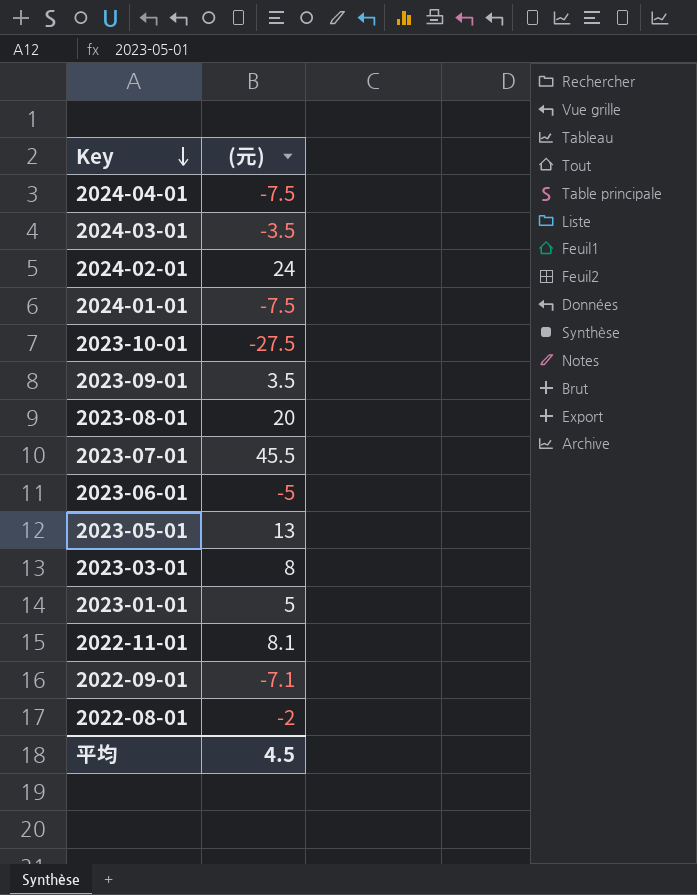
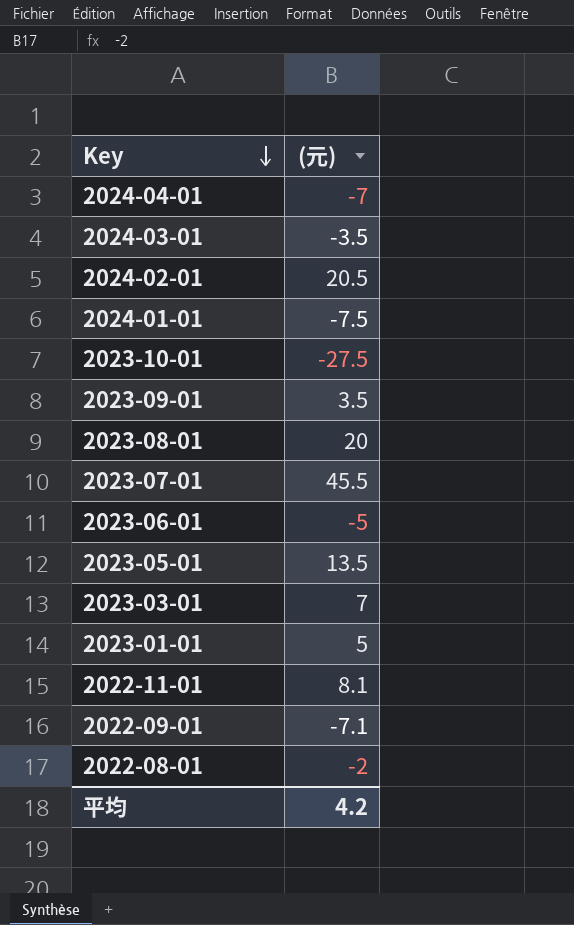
2024-04-01 | (元): -7.5 -> -7
2024-02-01 | (元): 24 -> 20.5
2023-05-01 | (元): 13 -> 13.5
2023-03-01 | (元): 8 -> 7
平均 | (元): 4.5 -> 4.2

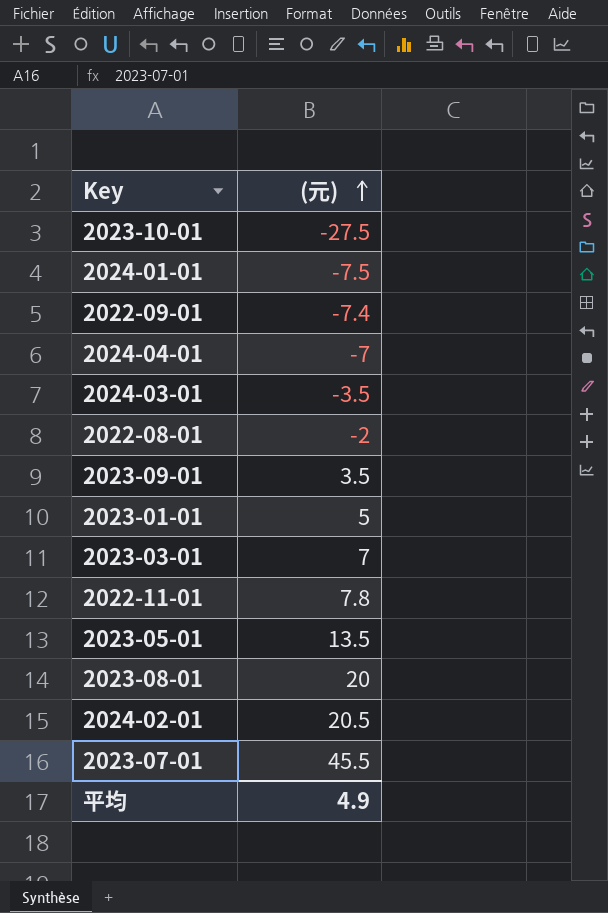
row order: Key descending -> (元) ascending
row 2023-06-01: -5 -> none
2022-09-01 | (元): -7.1 -> -7.4
2022-11-01 | (元): 8.1 -> 7.8
平均 | (元): 4.2 -> 4.9

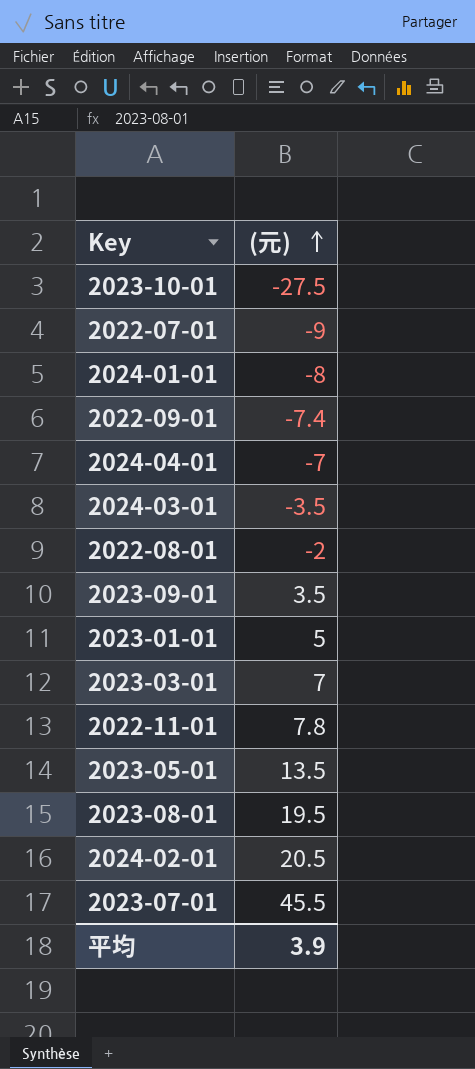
row 2022-07-01: none -> -9
2024-01-01 | (元): -7.5 -> -8
2023-08-01 | (元): 20 -> 19.5
平均 | (元): 4.9 -> 3.9

